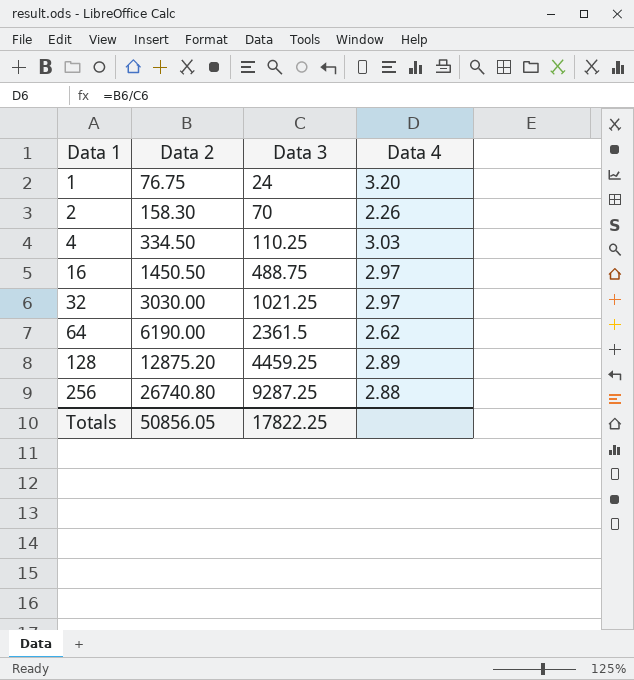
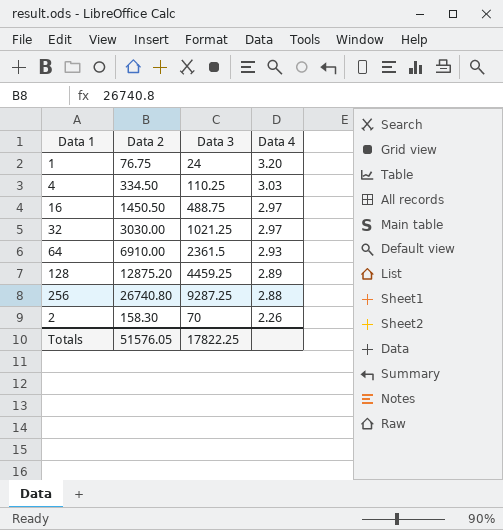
row order: Data 1 ascending -> Data 4 descending
64 | Data 2: 6190.00 -> 6910.00
64 | Data 4: 2.62 -> 2.93
Totals | Data 2: 50856.05 -> 51576.05

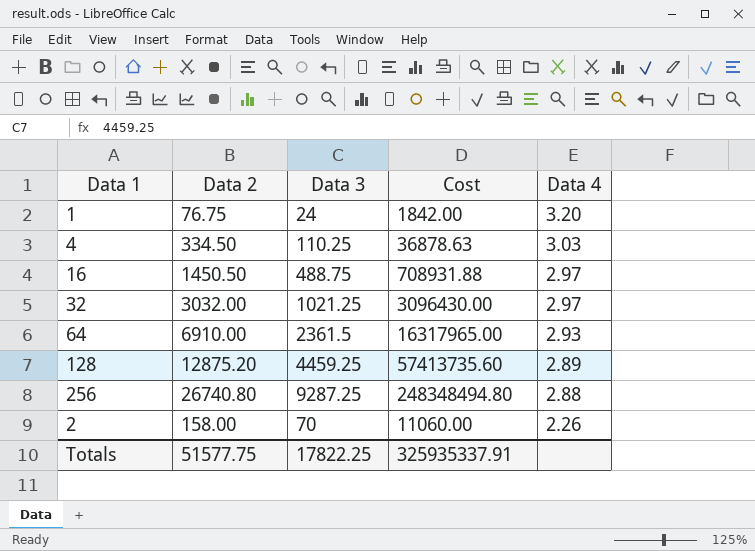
column Cost | formula: none -> [Data 2] * [Data 3]
32 | Data 2: 3030.00 -> 3032.00
2 | Data 2: 158.30 -> 158.00
Totals | Data 2: 51576.05 -> 51577.75

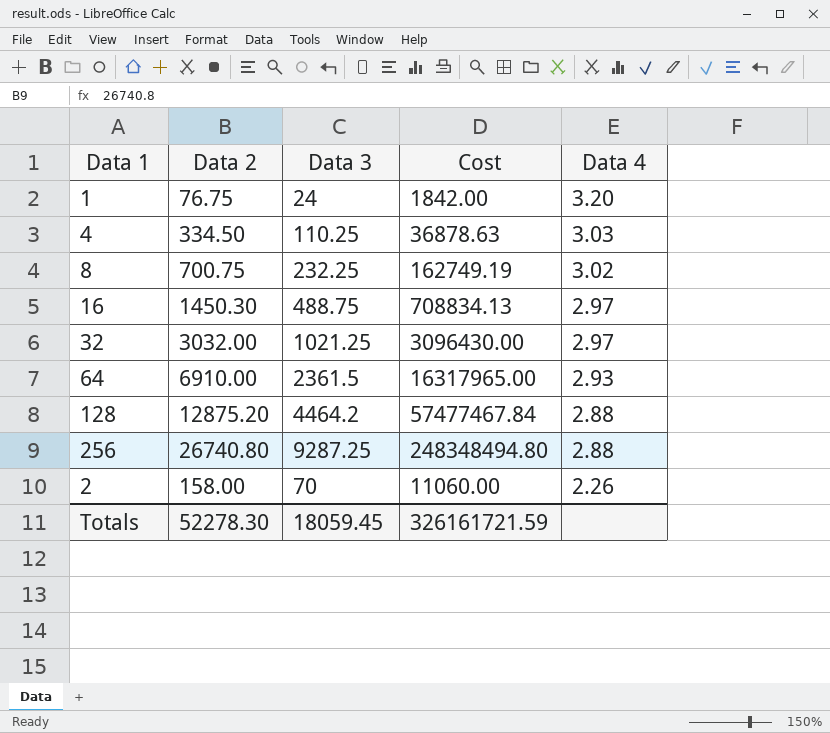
row 8: none -> 700.75 | 232.25 | 162749.19 | 3.02
16 | Data 2: 1450.50 -> 1450.30
16 | Cost: 708931.88 -> 708834.13
128 | Data 3: 4459.25 -> 4464.2
128 | Cost: 57413735.60 -> 57477467.84
128 | Data 4: 2.89 -> 2.88
Totals | Data 2: 51577.75 -> 52278.30
Totals | Data 3: 17822.25 -> 18059.45
Totals | Cost: 325935337.91 -> 326161721.59

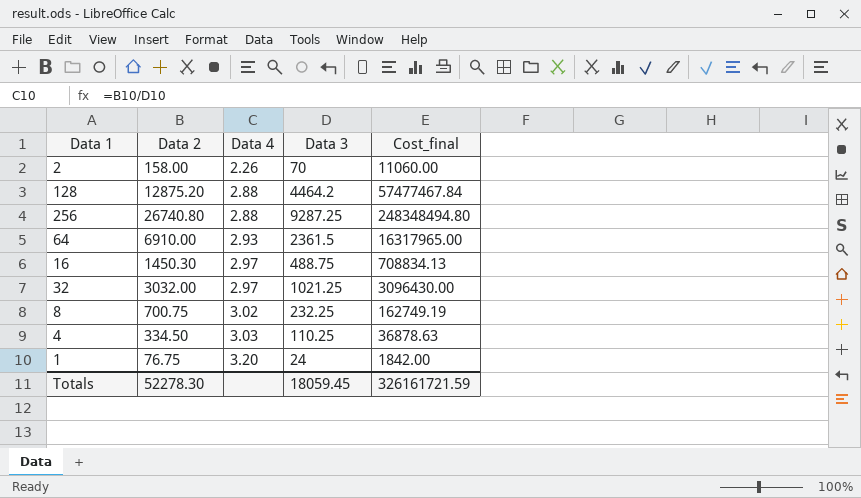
row order: Data 4 descending -> Data 4 ascending
column Data 4 | position: 5 -> 3
column name: Cost -> Cost_final

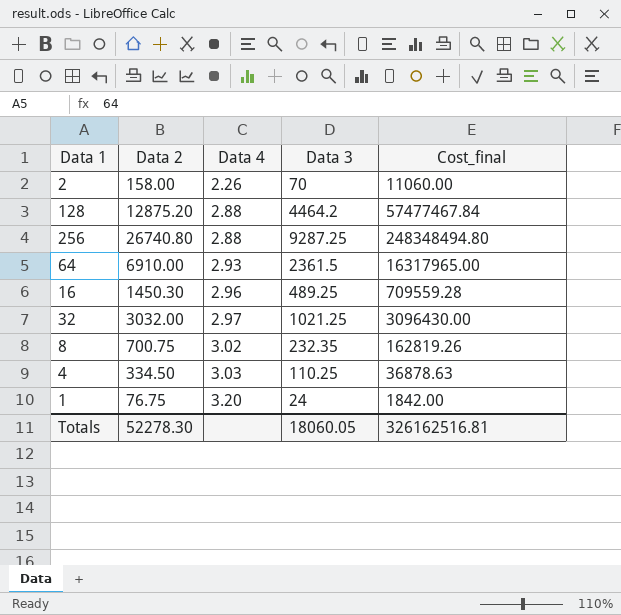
16 | Data 4: 2.97 -> 2.96
16 | Data 3: 488.75 -> 489.25
16 | Cost_final: 708834.13 -> 709559.28
8 | Data 3: 232.25 -> 232.35
8 | Cost_final: 162749.19 -> 162819.26
Totals | Data 3: 18059.45 -> 18060.05
Totals | Cost_final: 326161721.59 -> 326162516.81

